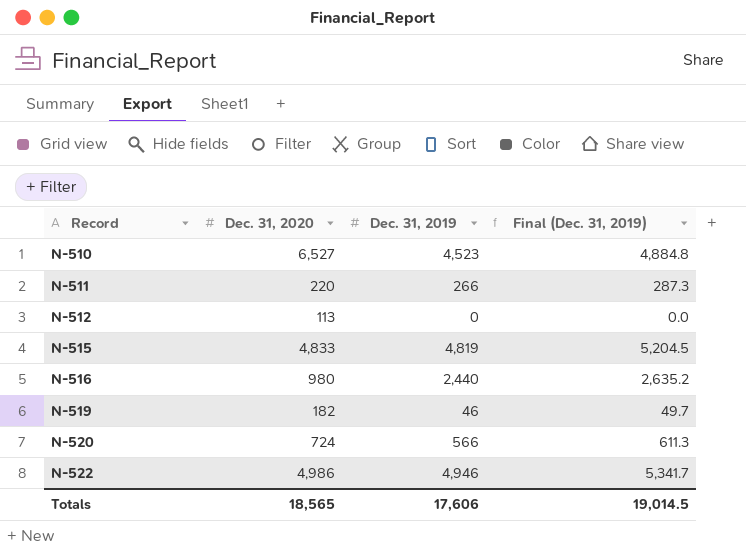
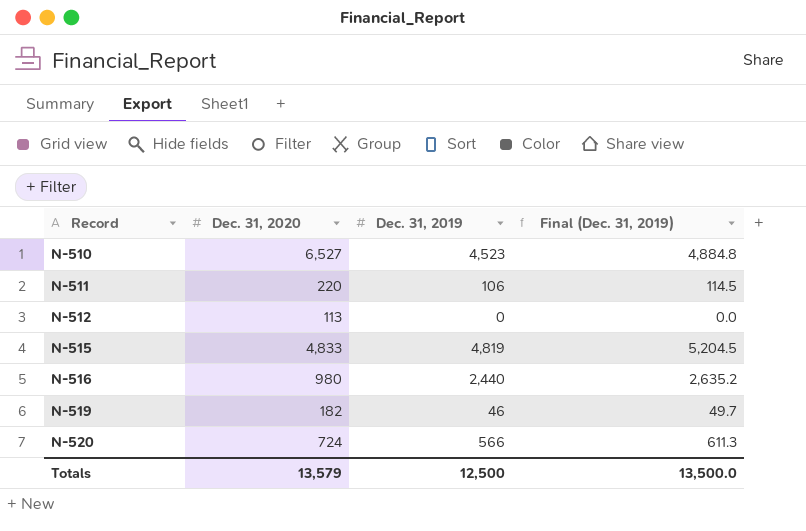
row N-522: 4,986 | 4,946 | 5,341.7 -> none
N-511 | Dec. 31, 2019: 266 -> 106
N-511 | Final (Dec. 31, 2019): 287.3 -> 114.5
Totals | Dec. 31, 2020: 18,565 -> 13,579
Totals | Dec. 31, 2019: 17,606 -> 12,500
Totals | Final (Dec. 31, 2019): 19,014.5 -> 13,500.0

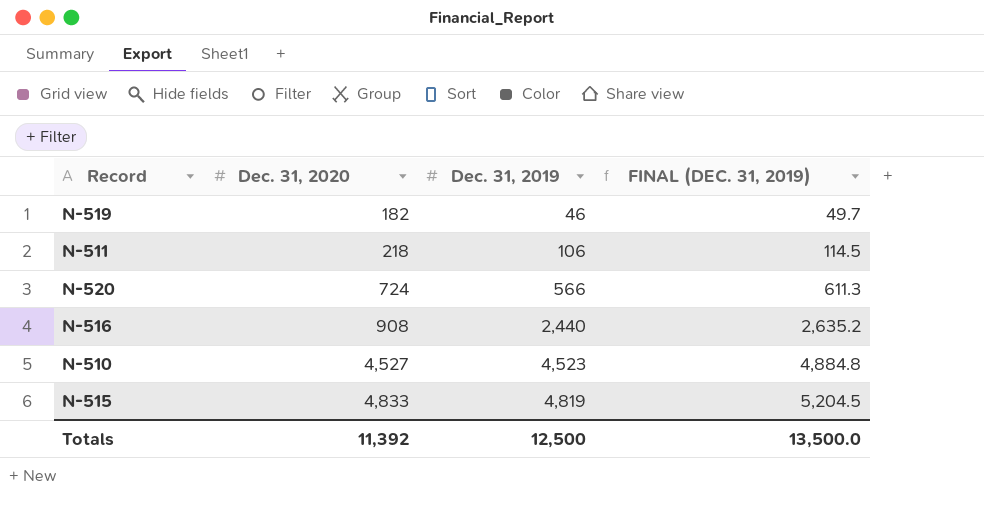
row order: Record ascending -> Dec. 31, 2020 ascending
column name: Final (Dec. 31, 2019) -> FINAL (DEC. 31, 2019)
row N-512: 113 | 0 | 0.0 -> none
N-511 | Dec. 31, 2020: 220 -> 218
N-516 | Dec. 31, 2020: 980 -> 908
N-510 | Dec. 31, 2020: 6,527 -> 4,527
Totals | Dec. 31, 2020: 13,579 -> 11,392

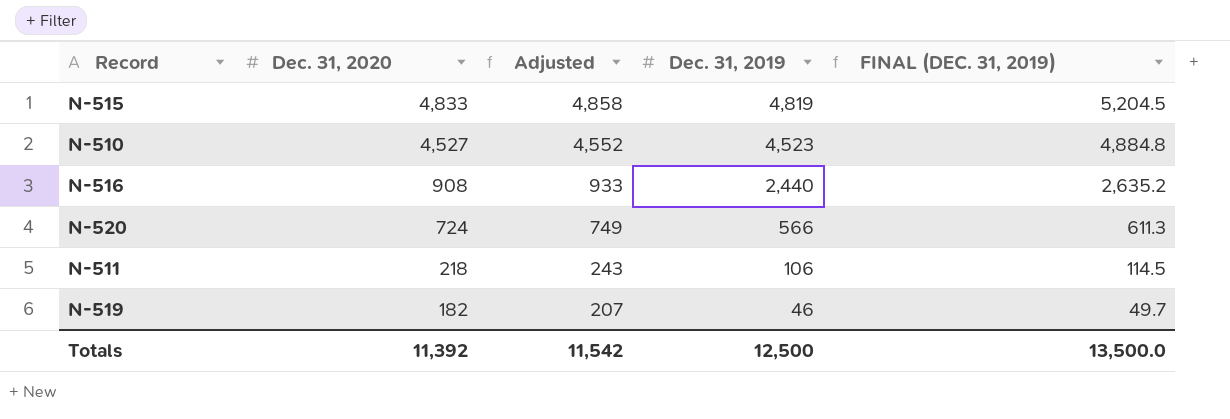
row order: Dec. 31, 2020 ascending -> Dec. 31, 2020 descending
column Adjusted | formula: none -> [Dec. 31, 2020] + 25

